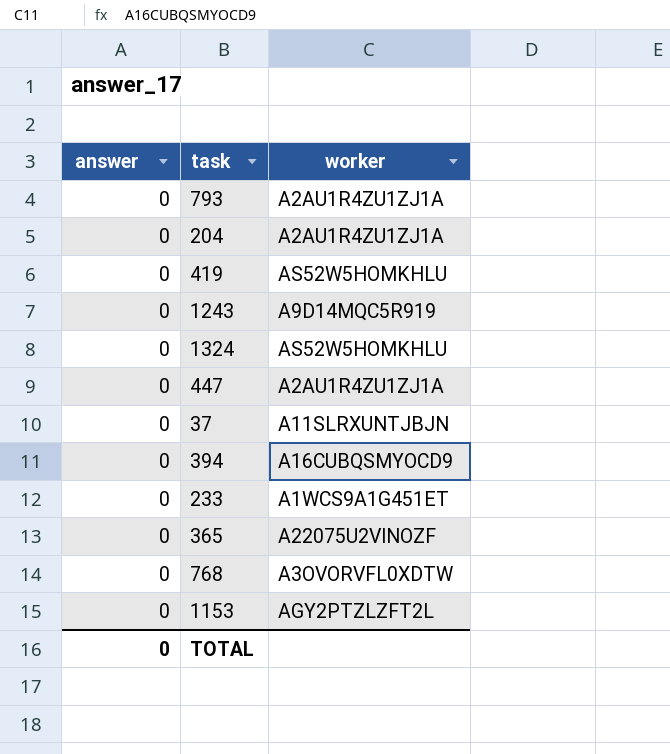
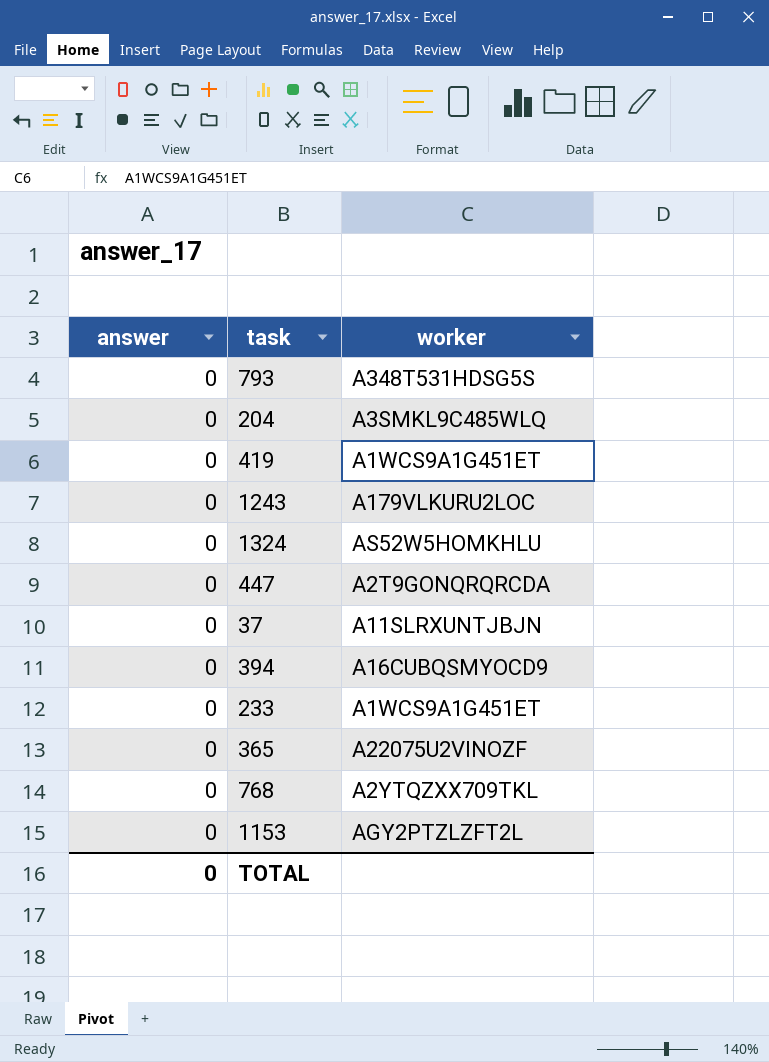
793 | worker: A2AU1R4ZU1ZJ1A -> A348T531HDSG5S
204 | worker: A2AU1R4ZU1ZJ1A -> A3SMKL9C485WLQ
419 | worker: AS52W5HOMKHLU -> A1WCS9A1G451ET
1243 | worker: A9D14MQC5R919 -> A179VLKURU2LOC
447 | worker: A2AU1R4ZU1ZJ1A -> A2T9GONQRQRCDA
768 | worker: A3OVORVFL0XDTW -> A2YTQZXX709TKL

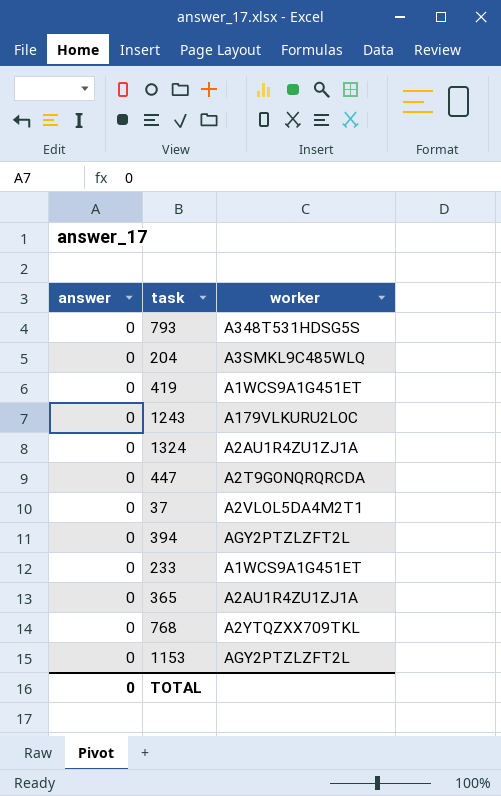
1324 | worker: AS52W5HOMKHLU -> A2AU1R4ZU1ZJ1A
37 | worker: A11SLRXUNTJBJN -> A2VLOL5DA4M2T1
394 | worker: A16CUBQSMYOCD9 -> AGY2PTZLZFT2L
365 | worker: A22075U2VINOZF -> A2AU1R4ZU1ZJ1A

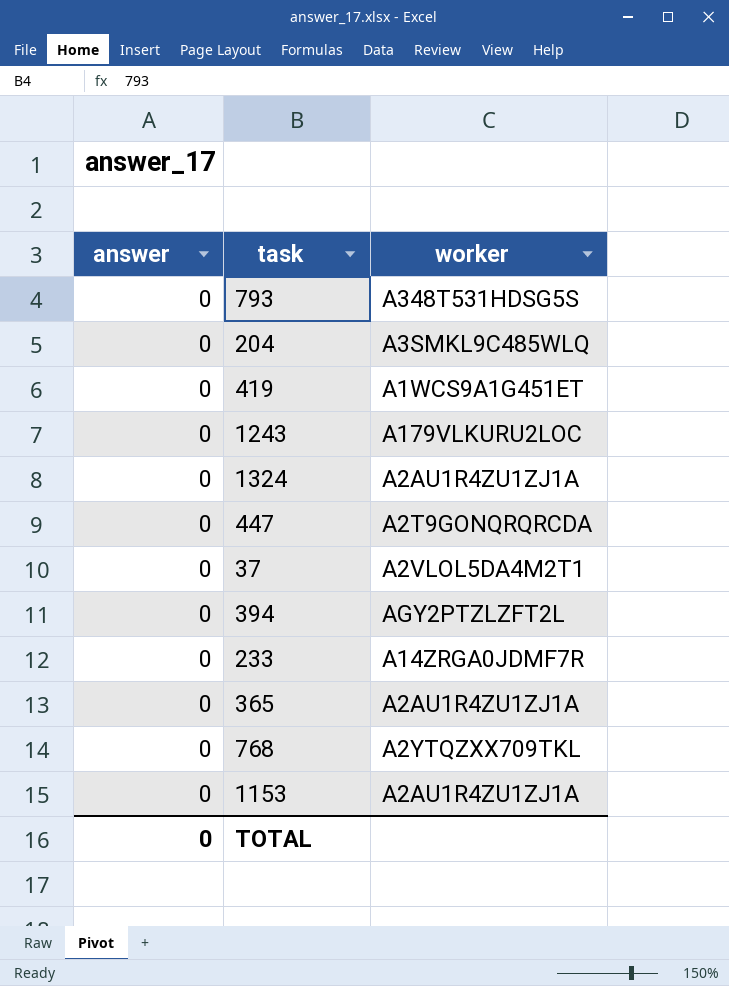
233 | worker: A1WCS9A1G451ET -> A14ZRGA0JDMF7R
1153 | worker: AGY2PTZLZFT2L -> A2AU1R4ZU1ZJ1A

